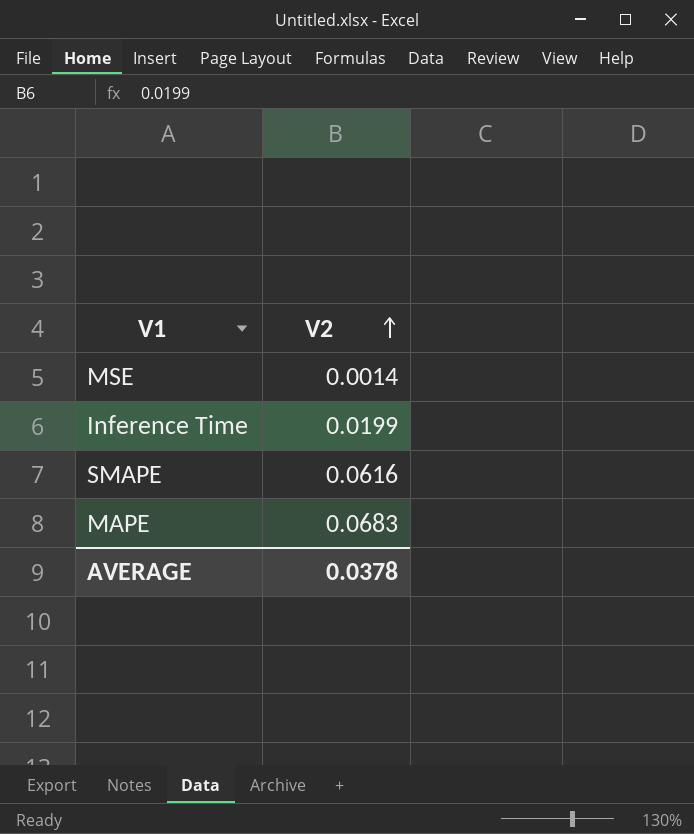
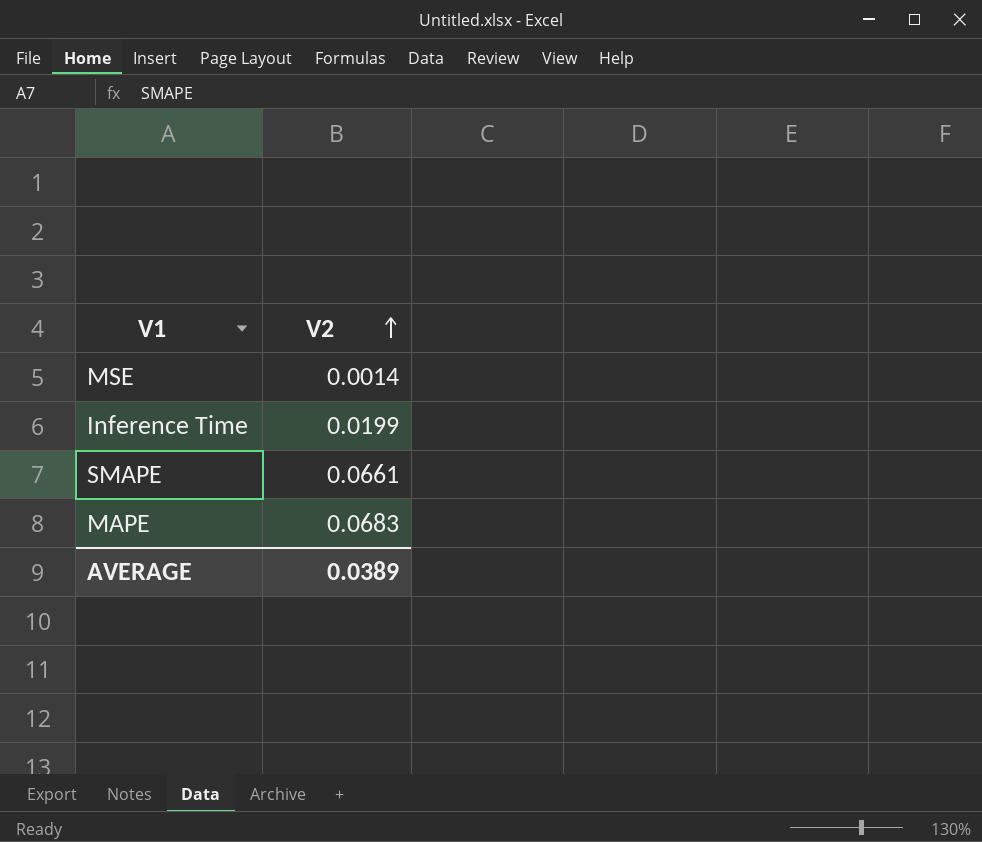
SMAPE | V2: 0.0616 -> 0.0661
AVERAGE | V2: 0.0378 -> 0.0389

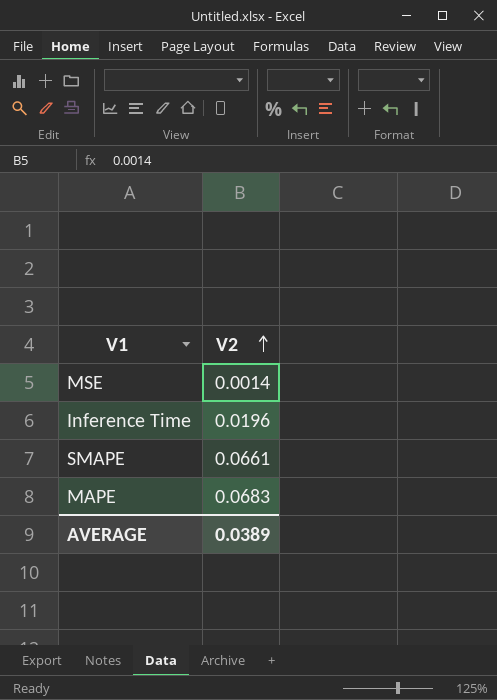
Inference Time | V2: 0.0199 -> 0.0196

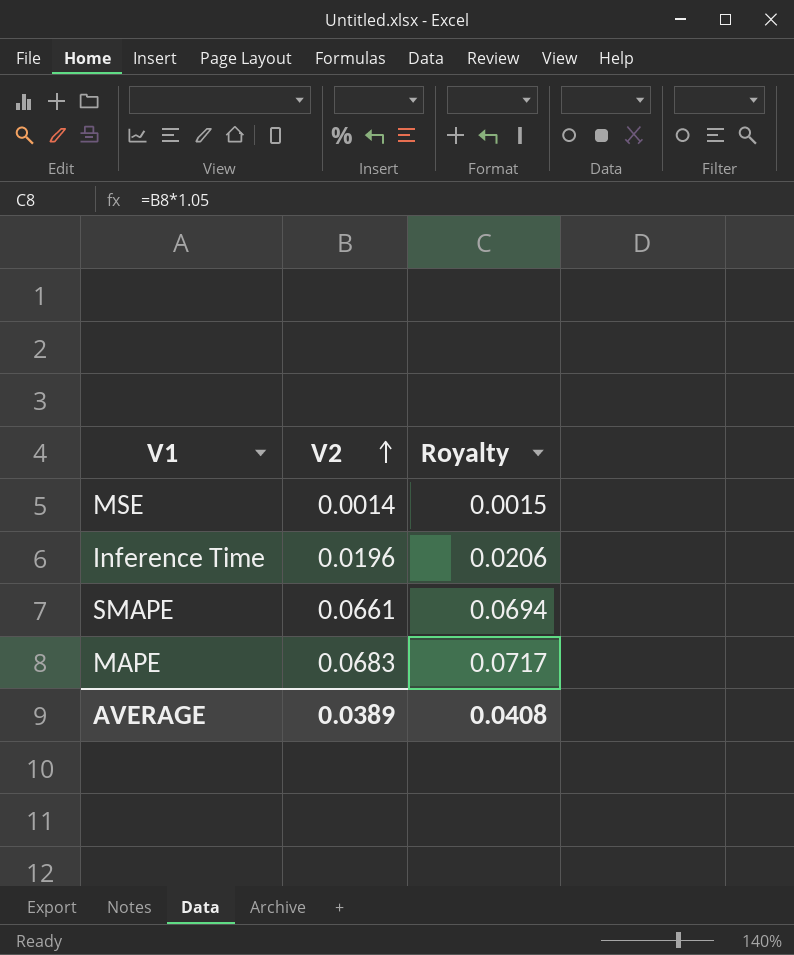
column Royalty | formula: none -> [V2] * 1.05

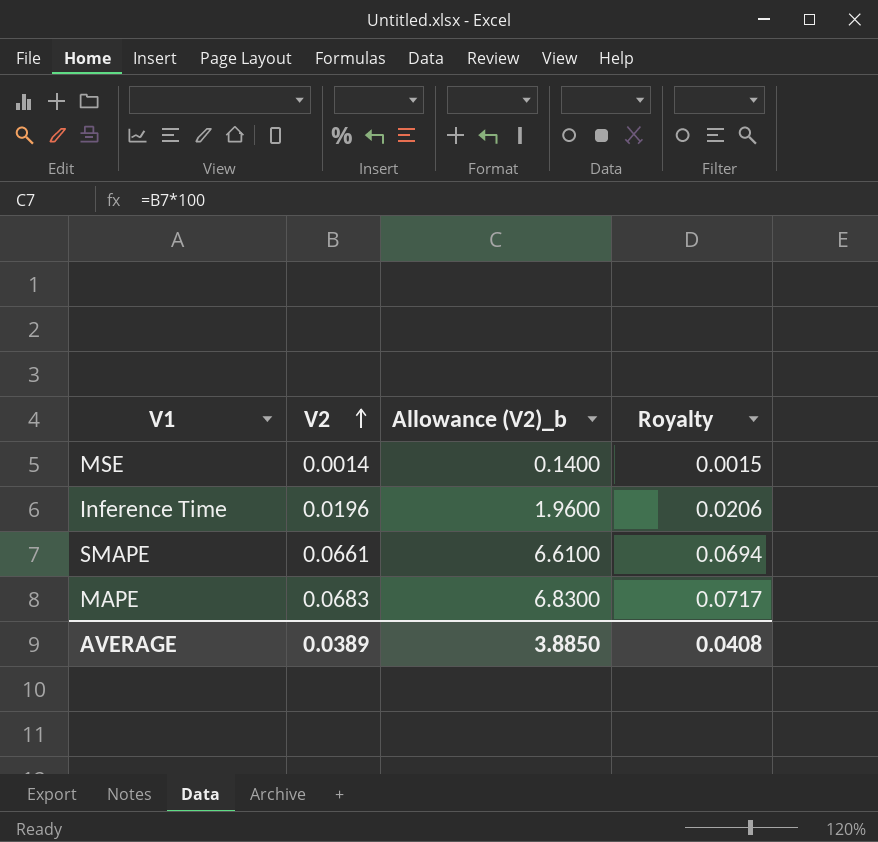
column Allowance (V2)_b | formula: none -> [V2] * 100

